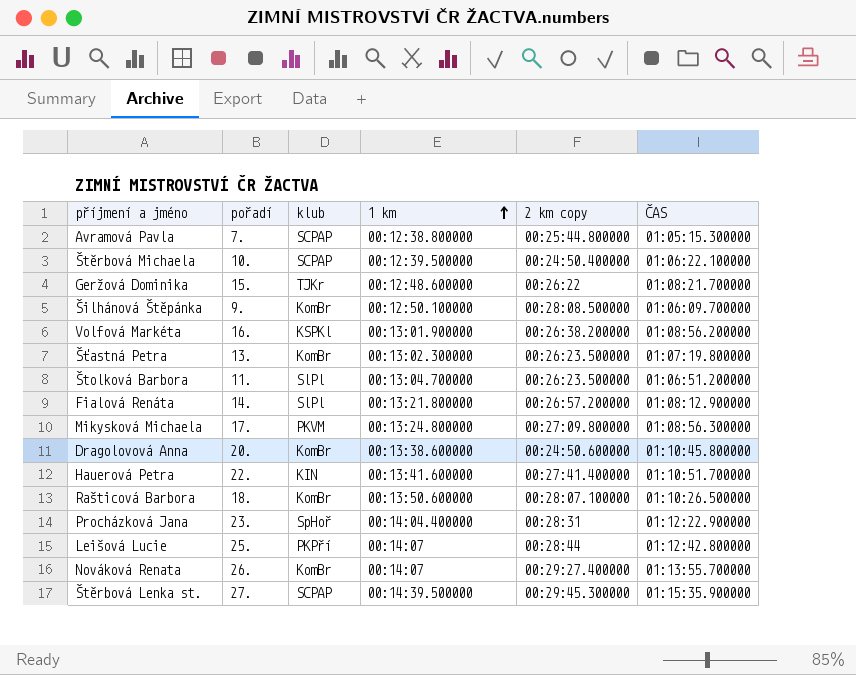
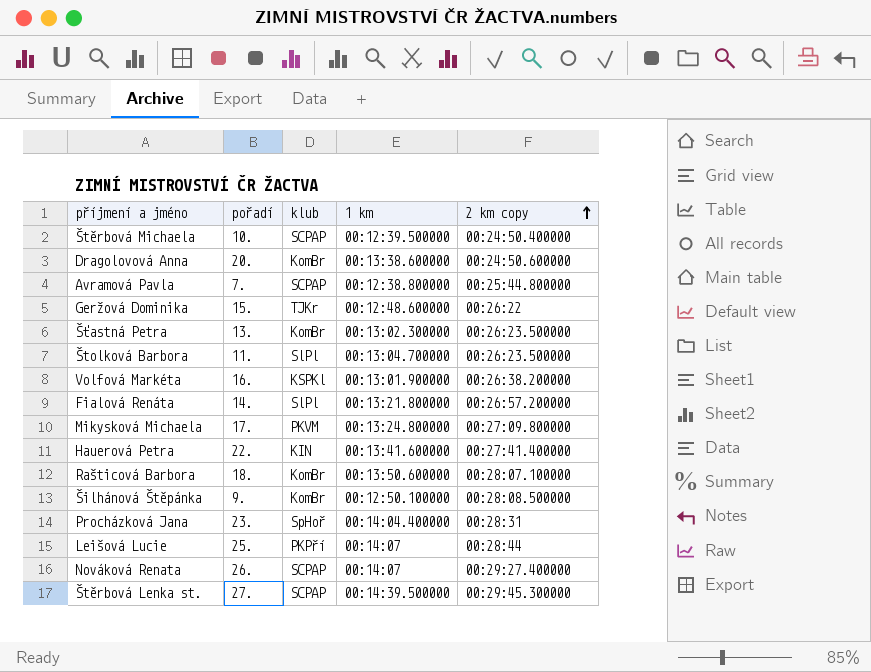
row order: 1 km ascending -> 2 km copy ascending
column ČAS | position: 6 -> none
Nováková Renata | klub: KomBr -> SCPAP

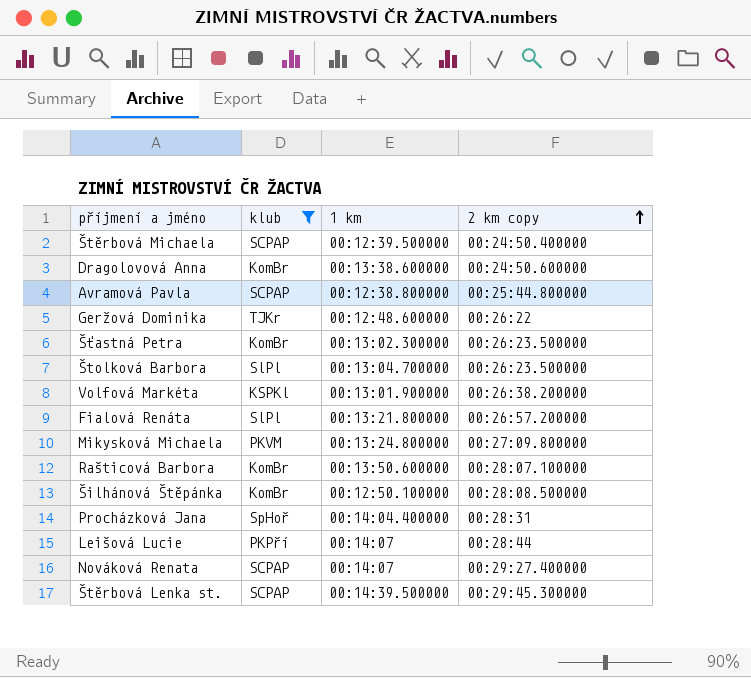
filter: none -> klub != KIN
column pořadí | position: 2 -> none

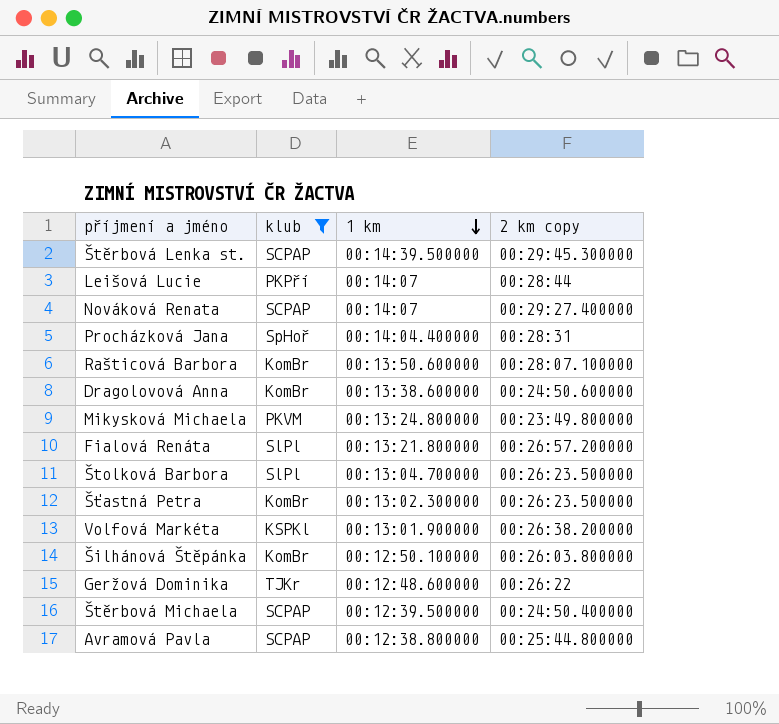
row order: 2 km copy ascending -> 1 km descending
Mikysková Michaela | 2 km copy: 00:27:09.800000 -> 00:23:49.800000
Šilhánová Štěpánka | 2 km copy: 00:28:08.500000 -> 00:26:03.800000

